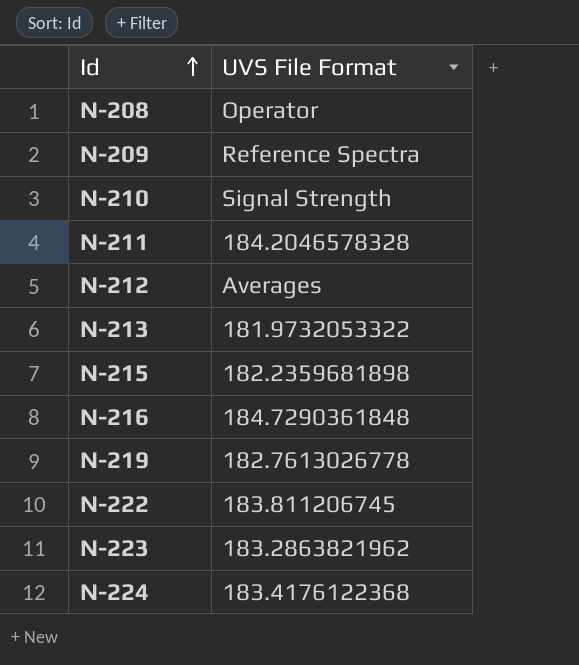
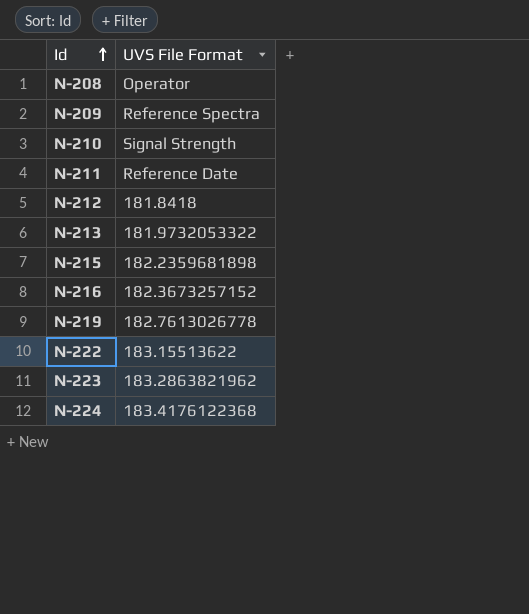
N-211 | UVS File Format: 184.2046578328 -> Reference Date
N-212 | UVS File Format: Averages -> 181.8418
N-216 | UVS File Format: 184.7290361848 -> 182.3673257152
N-222 | UVS File Format: 183.811206745 -> 183.15513622

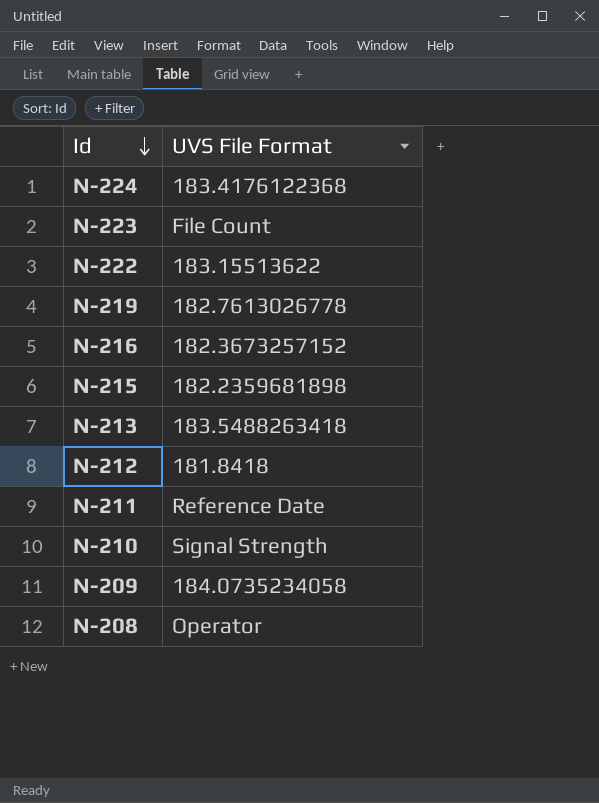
row order: Id ascending -> Id descending
N-223 | UVS File Format: 183.2863821962 -> File Count
N-213 | UVS File Format: 181.9732053322 -> 183.5488263418
N-209 | UVS File Format: Reference Spectra -> 184.0735234058

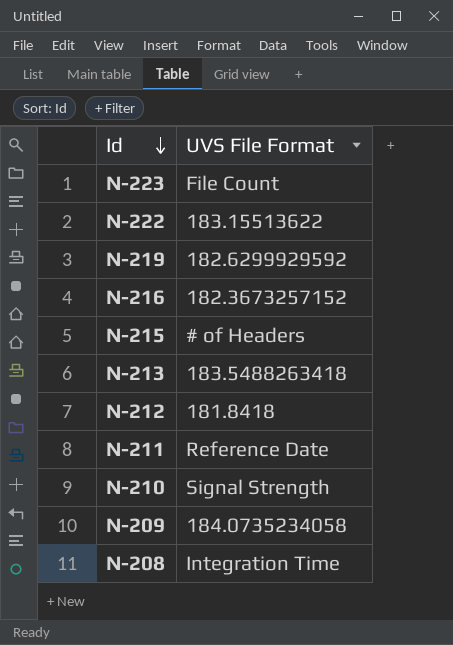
row N-224: 183.4176122368 -> none
N-219 | UVS File Format: 182.7613026778 -> 182.6299929592
N-215 | UVS File Format: 182.2359681898 -> # of Headers
N-208 | UVS File Format: Operator -> Integration Time

